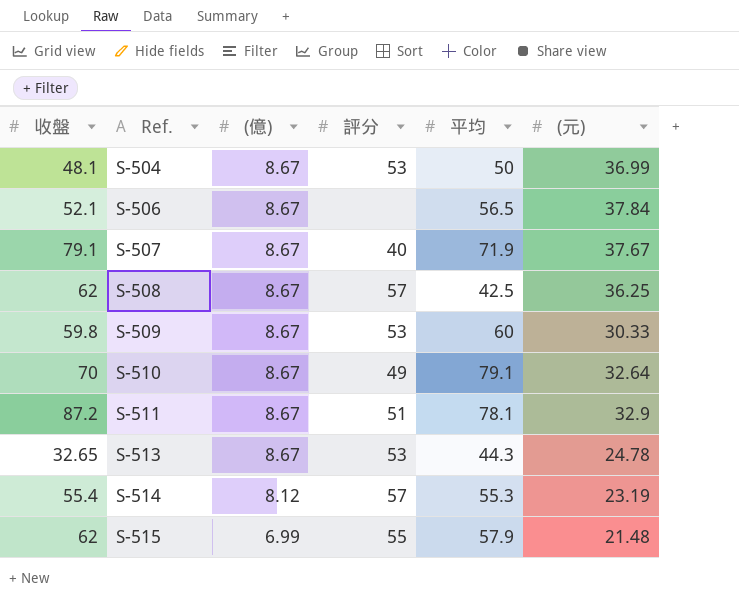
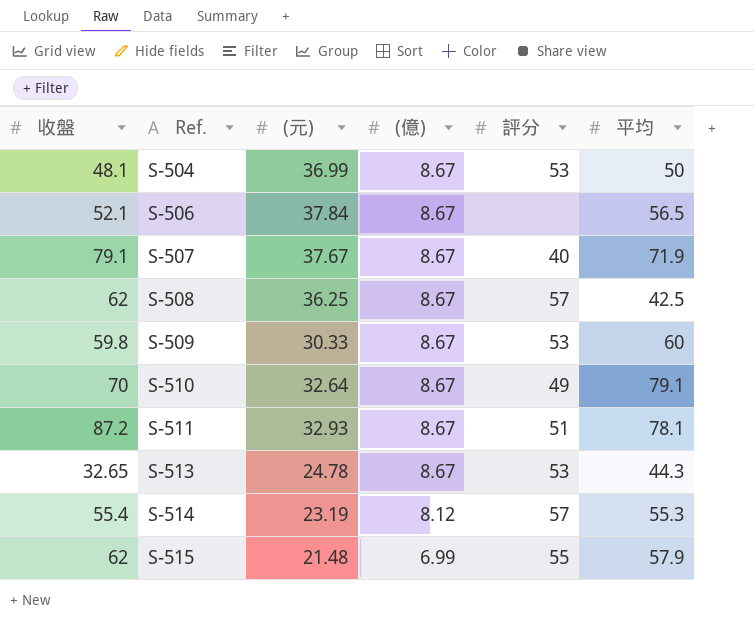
column (元) | position: 6 -> 3
S-511 | (元): 32.9 -> 32.93

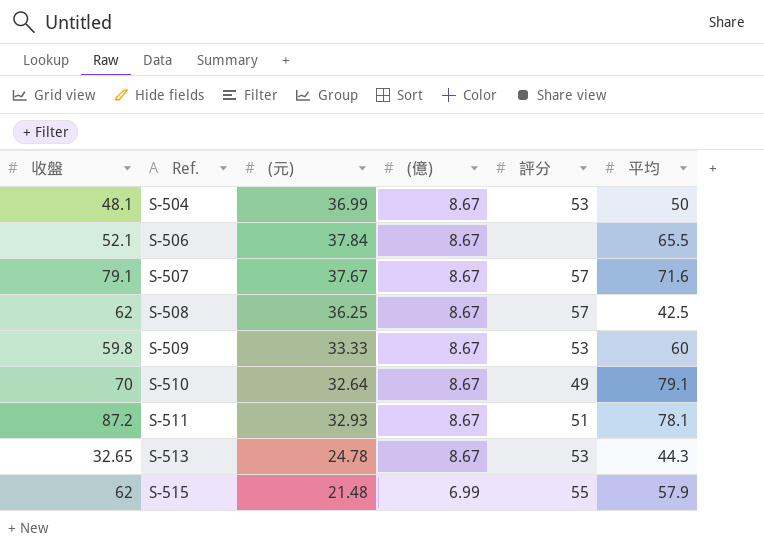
row S-514: 55.4 | 23.19 | 8.12 | 57 | 55.3 -> none
S-506 | 平均: 56.5 -> 65.5
S-507 | 評分: 40 -> 57
S-507 | 平均: 71.9 -> 71.6
S-509 | (元): 30.33 -> 33.33

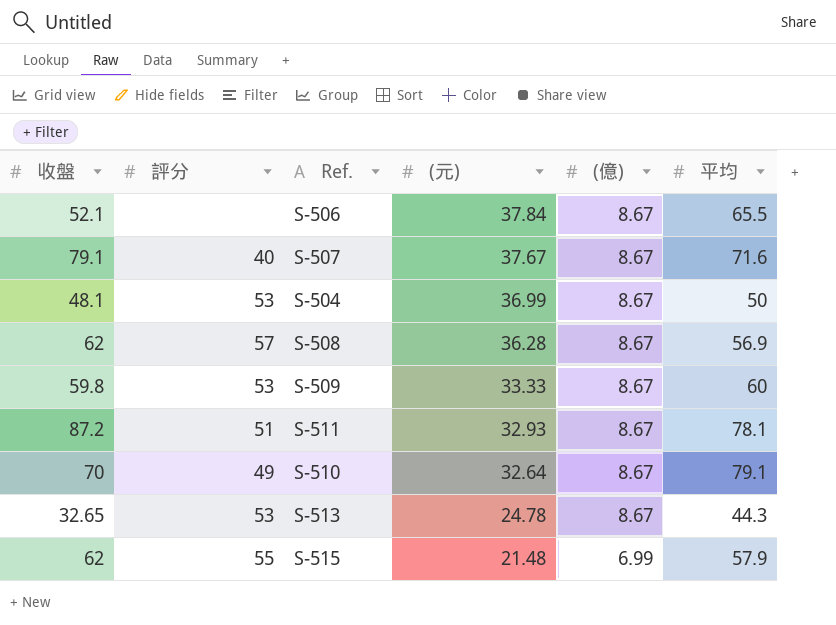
row order: Ref. ascending -> (元) descending
column 評分 | position: 5 -> 2
S-507 | 評分: 57 -> 40
S-508 | (元): 36.25 -> 36.28
S-508 | 平均: 42.5 -> 56.9

